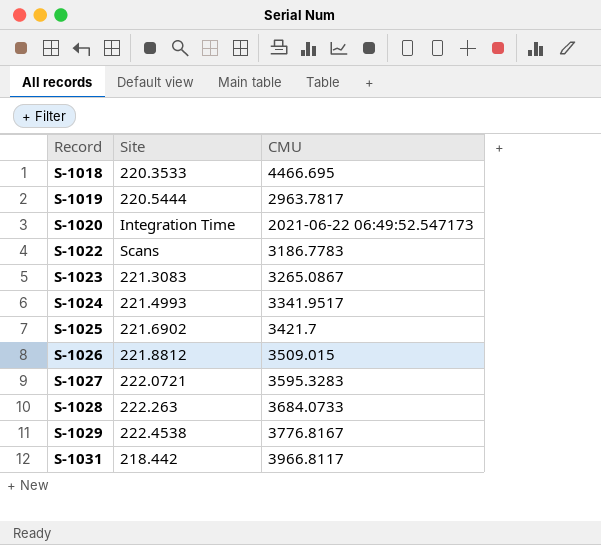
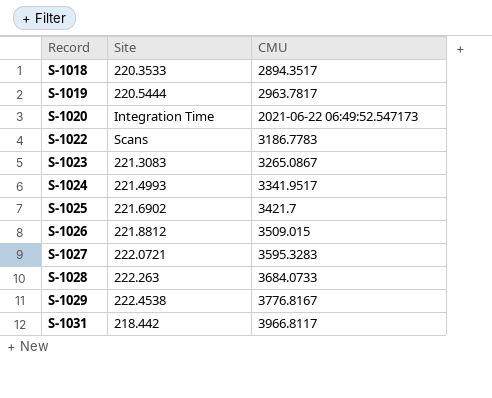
S-1018 | CMU: 4466.695 -> 2894.3517

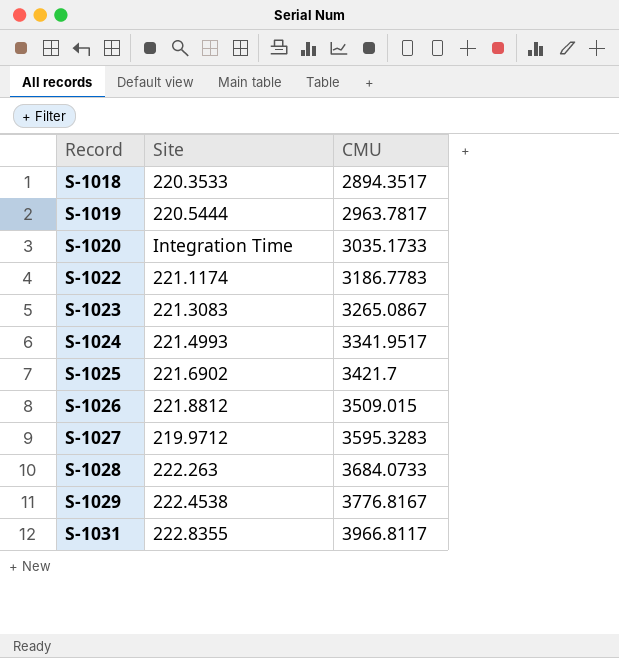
S-1020 | CMU: 2021-06-22 06:49:52.547173 -> 3035.1733
S-1022 | Site: Scans -> 221.1174
S-1027 | Site: 222.0721 -> 219.9712
S-1031 | Site: 218.442 -> 222.8355

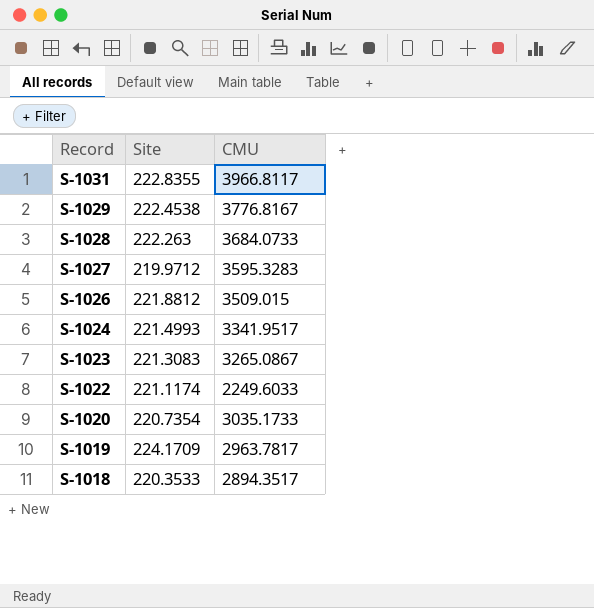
row order: Record ascending -> Record descending
row S-1025: 221.6902 | 3421.7 -> none
S-1022 | CMU: 3186.7783 -> 2249.6033
S-1020 | Site: Integration Time -> 220.7354
S-1019 | Site: 220.5444 -> 224.1709

